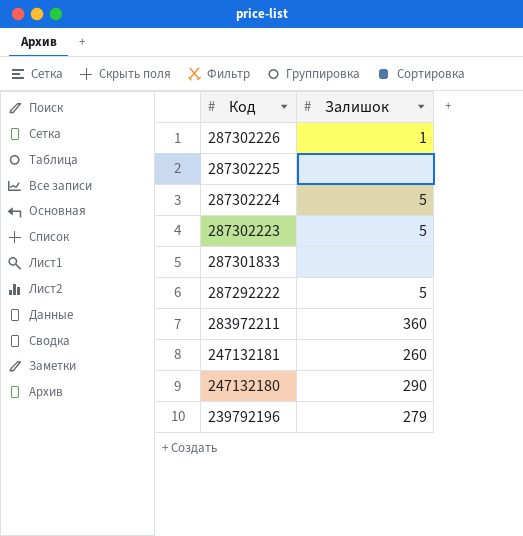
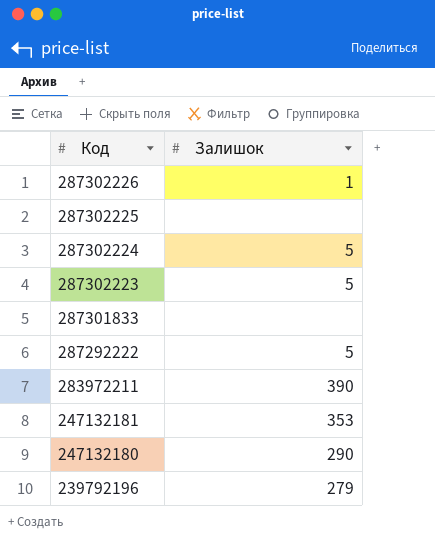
283972211 | Залишок: 360 -> 390
247132181 | Залишок: 260 -> 353

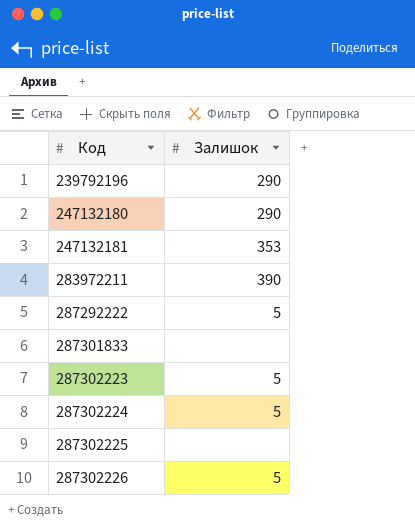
row order: Код descending -> Код ascending
239792196 | Залишок: 279 -> 290
287302226 | Залишок: 1 -> 5

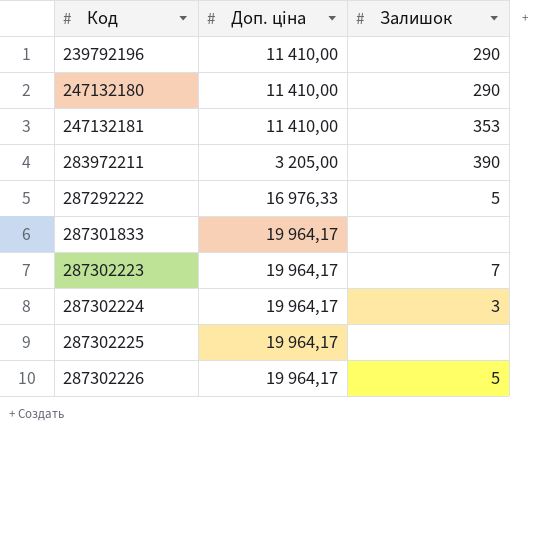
column Доп. ціна | position: none -> 2
287302223 | Залишок: 5 -> 7
287302224 | Залишок: 5 -> 3

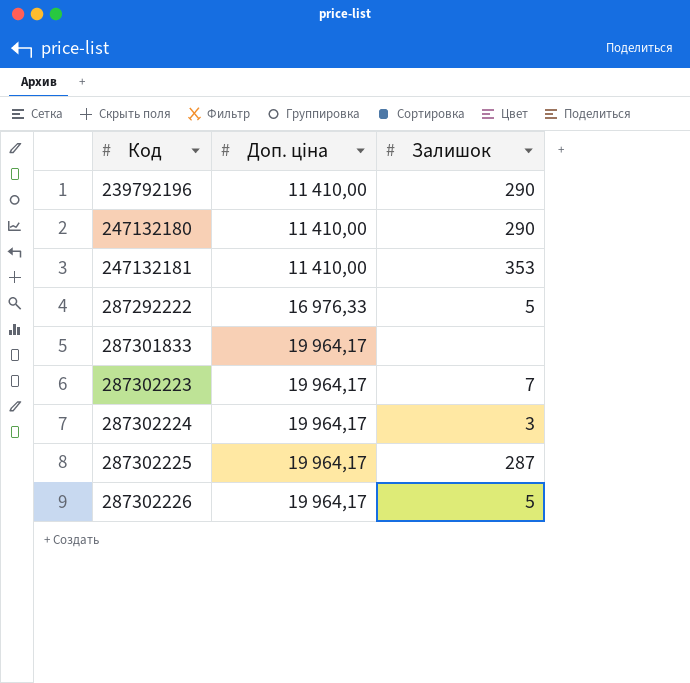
row 283972211: 3 205,00 | 390 -> none
287302225 | Залишок: none -> 287

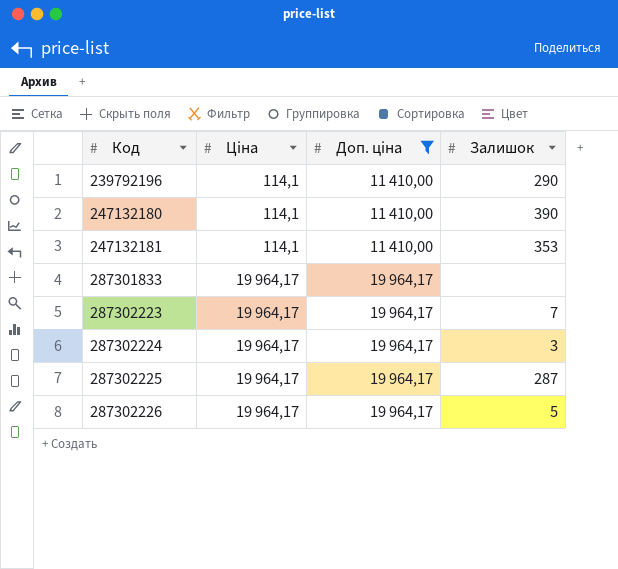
filter: none -> Доп. ціна != 16 976,33
column Ціна | position: none -> 2
247132180 | Залишок: 290 -> 390

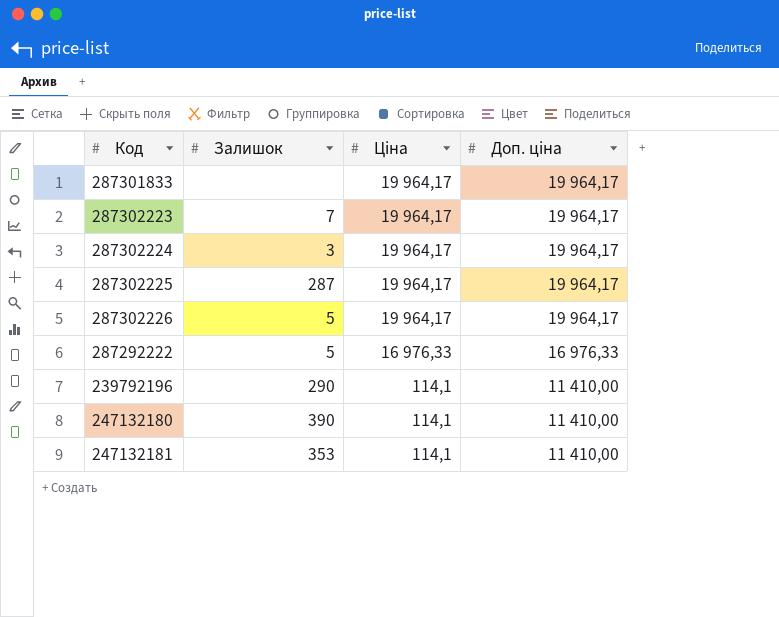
filter: Доп. ціна != 16 976,33 -> none
row order: Код ascending -> Ціна descending
column Залишок | position: 4 -> 2

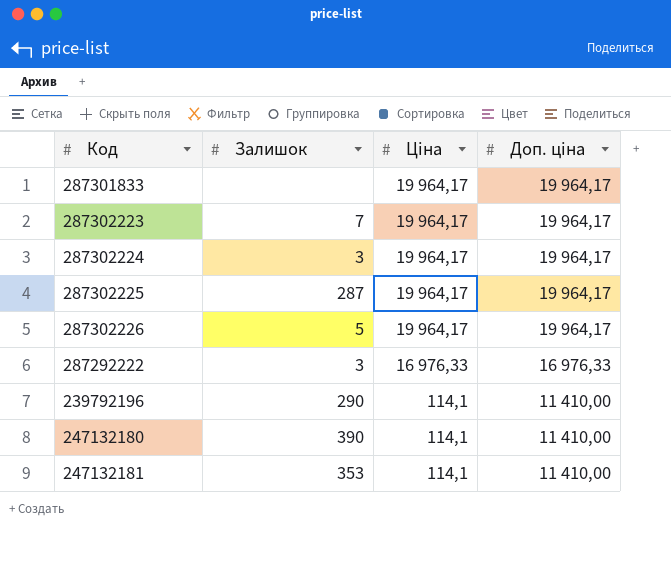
287292222 | Залишок: 5 -> 3

